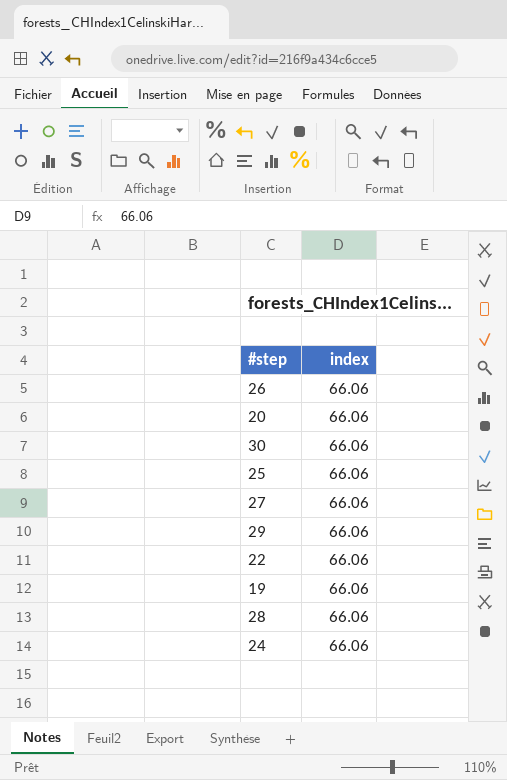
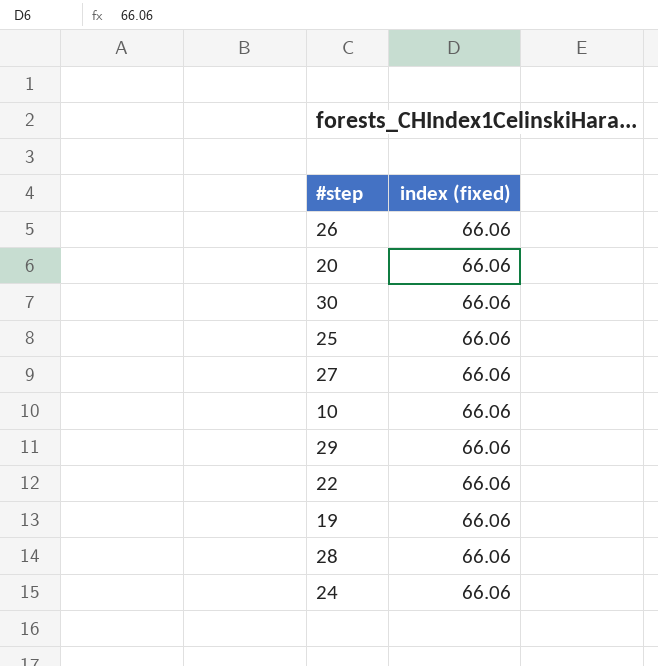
column name: index -> index (fixed)
row 10: none -> 66.06

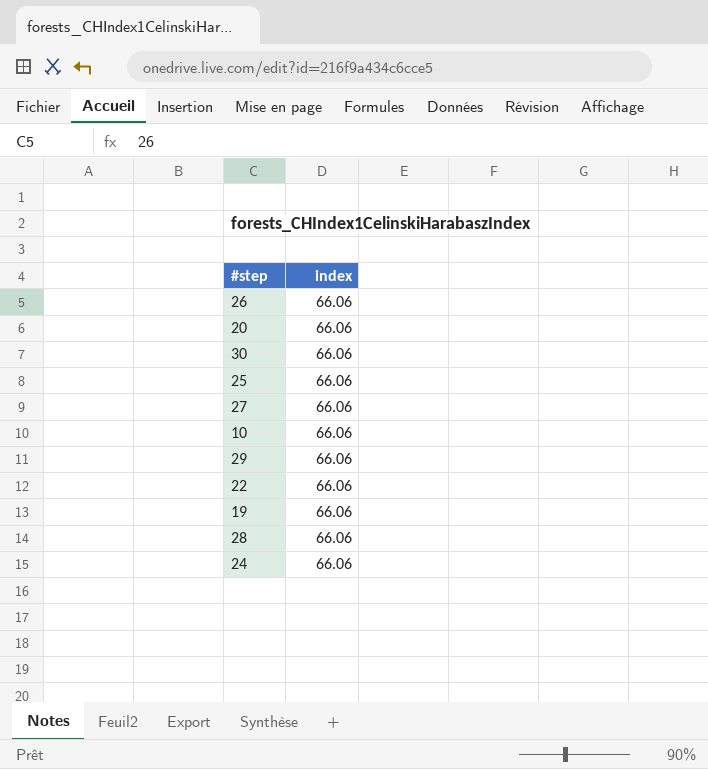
column name: index (fixed) -> index

